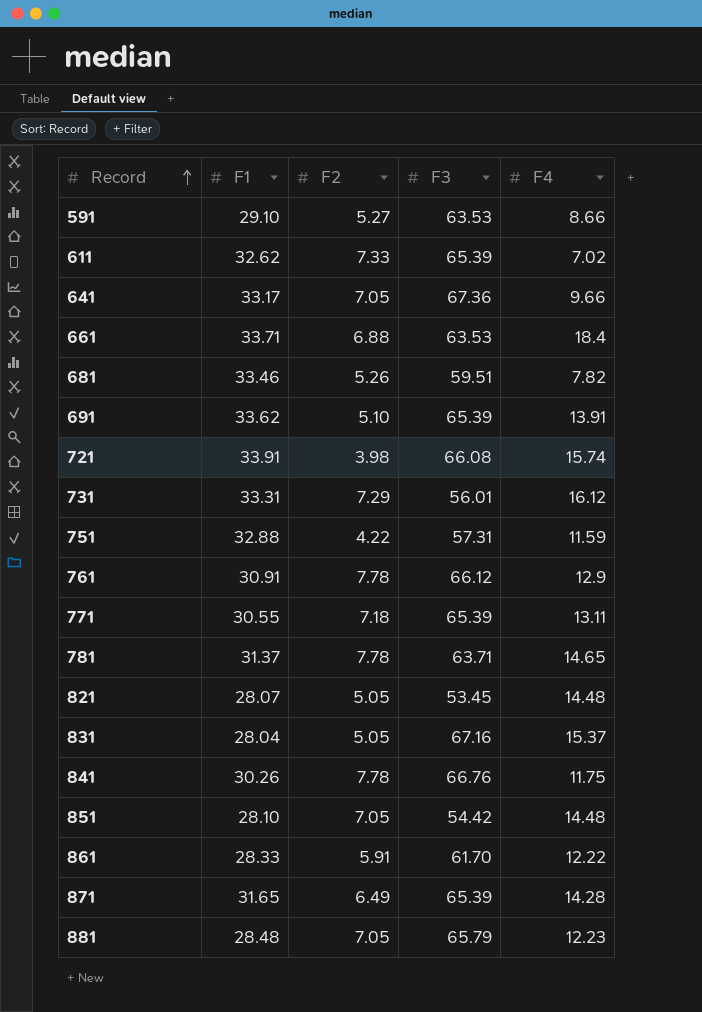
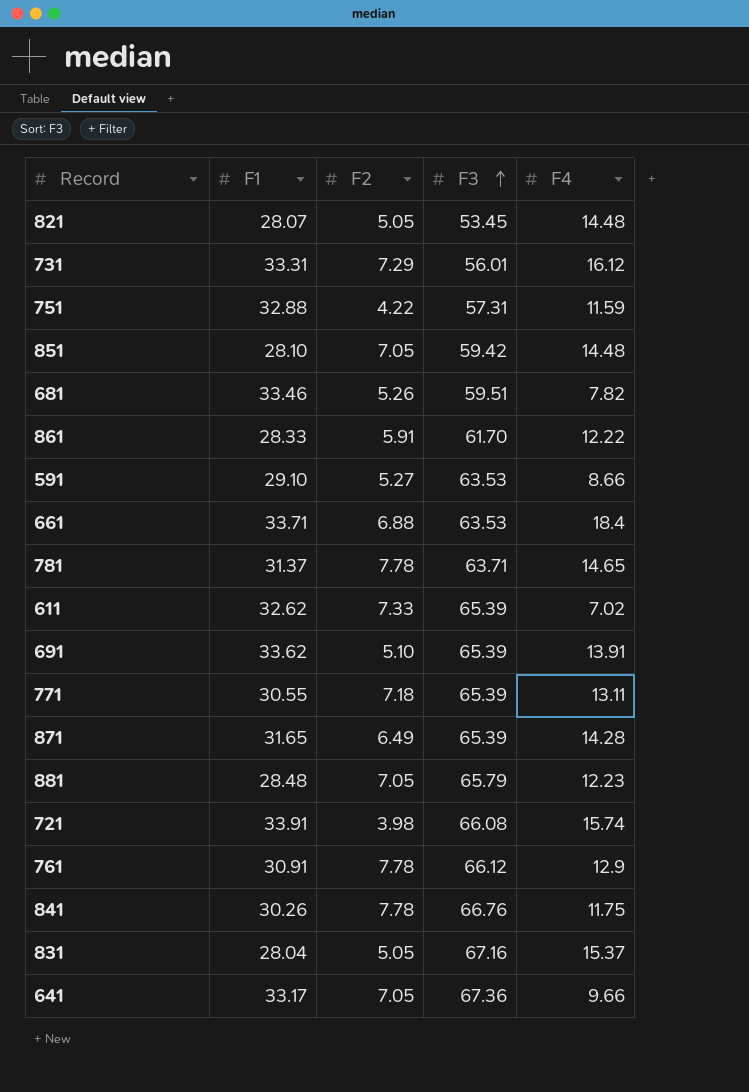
row order: Record ascending -> F3 ascending
851 | F3: 54.42 -> 59.42

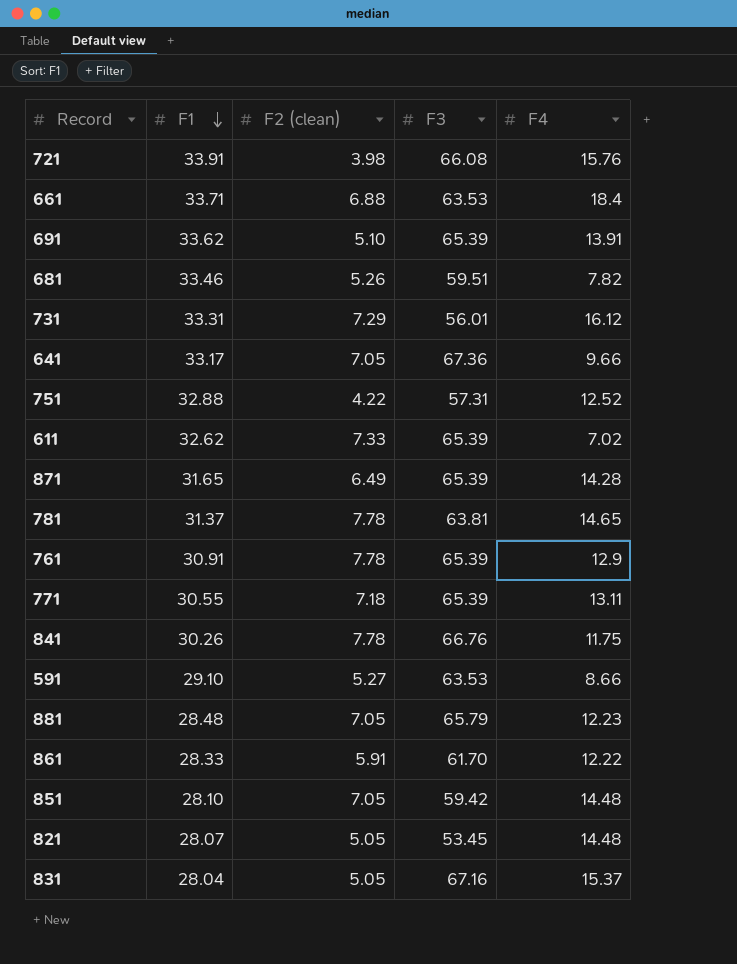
row order: F3 ascending -> F1 descending
column name: F2 -> F2 (clean)
721 | F4: 15.74 -> 15.76
751 | F4: 11.59 -> 12.52
781 | F3: 63.71 -> 63.81
761 | F3: 66.12 -> 65.39

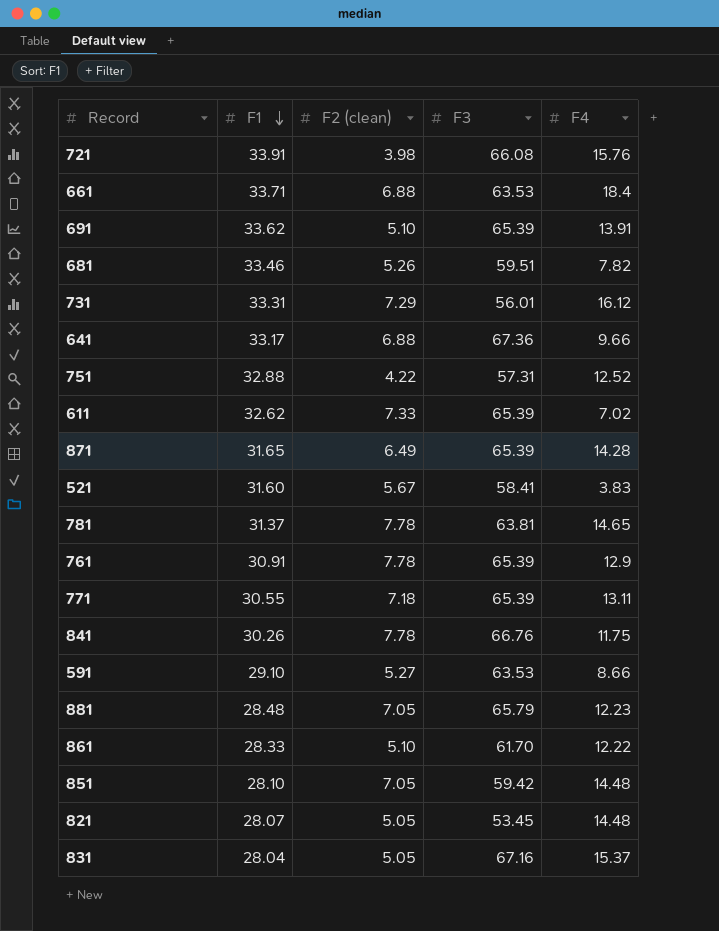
641 | F2 (clean): 7.05 -> 6.88
row 521: none -> 31.60 | 5.67 | 58.41 | 3.83
861 | F2 (clean): 5.91 -> 5.10

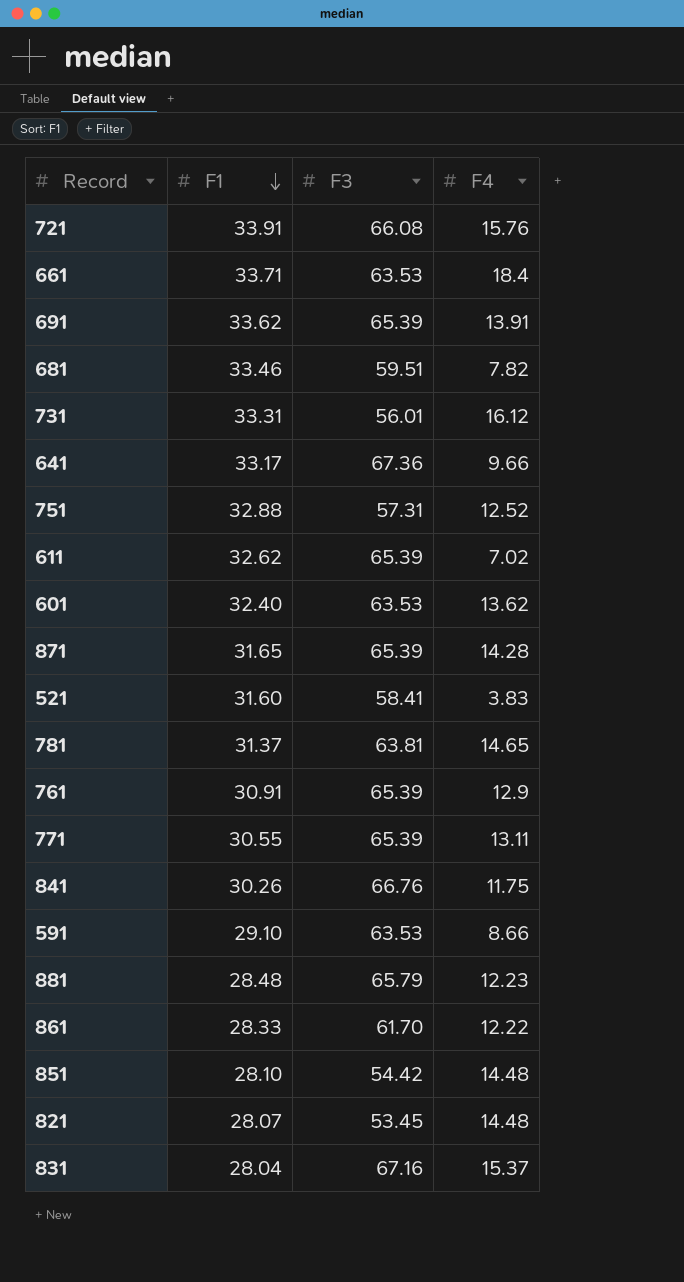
column F2 (clean) | position: 3 -> none
row 601: none -> 32.40 | 63.53 | 13.62
851 | F3: 59.42 -> 54.42

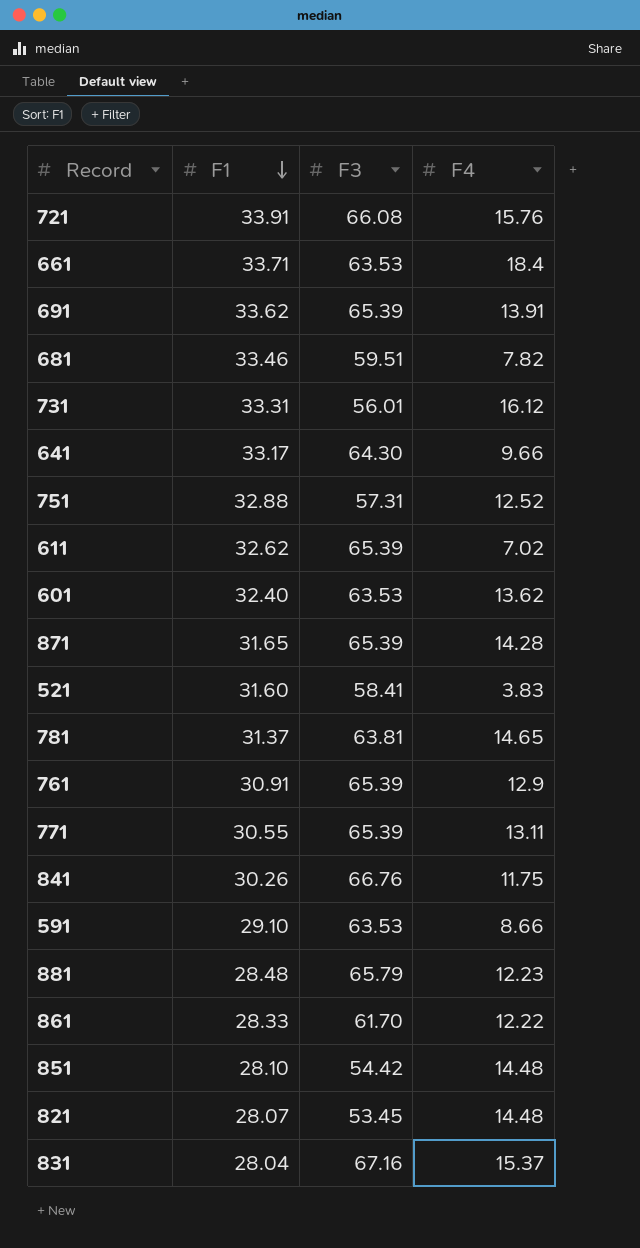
641 | F3: 67.36 -> 64.30

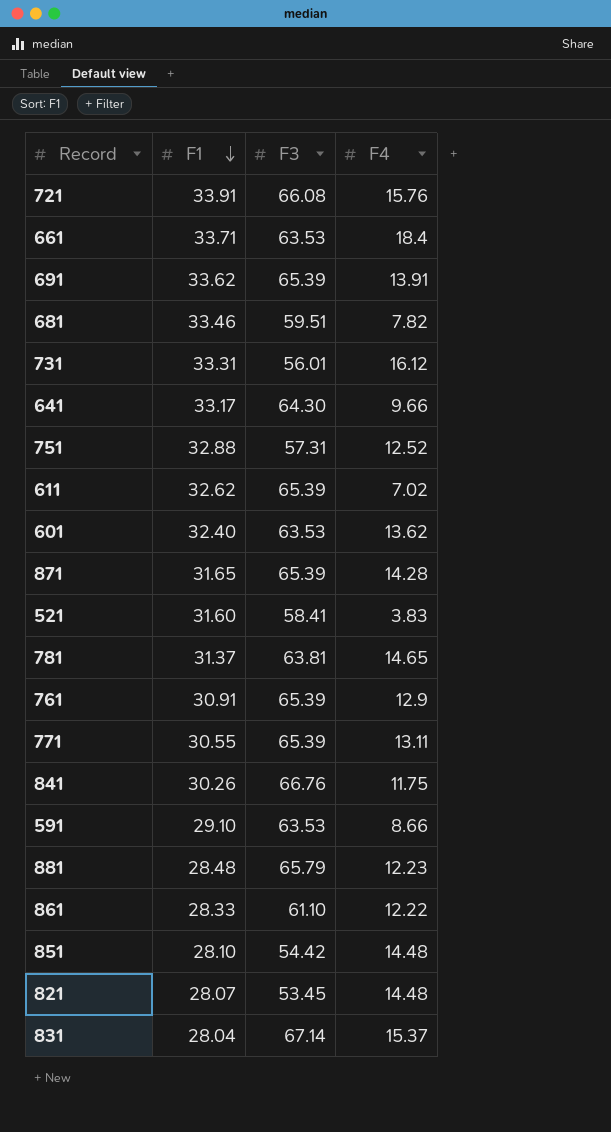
861 | F3: 61.70 -> 61.10
831 | F3: 67.16 -> 67.14

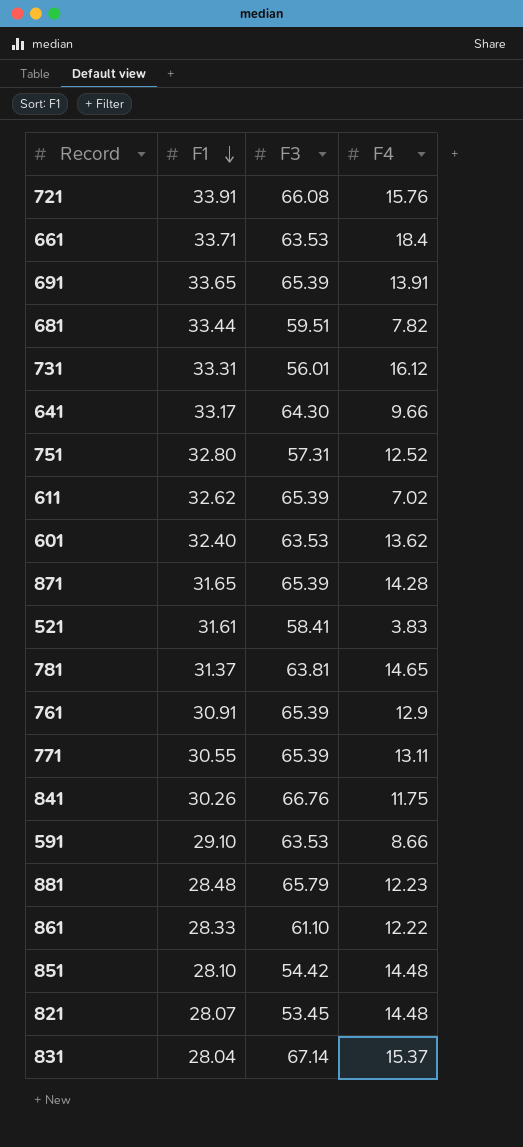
691 | F1: 33.62 -> 33.65
681 | F1: 33.46 -> 33.44
751 | F1: 32.88 -> 32.80
521 | F1: 31.60 -> 31.61

